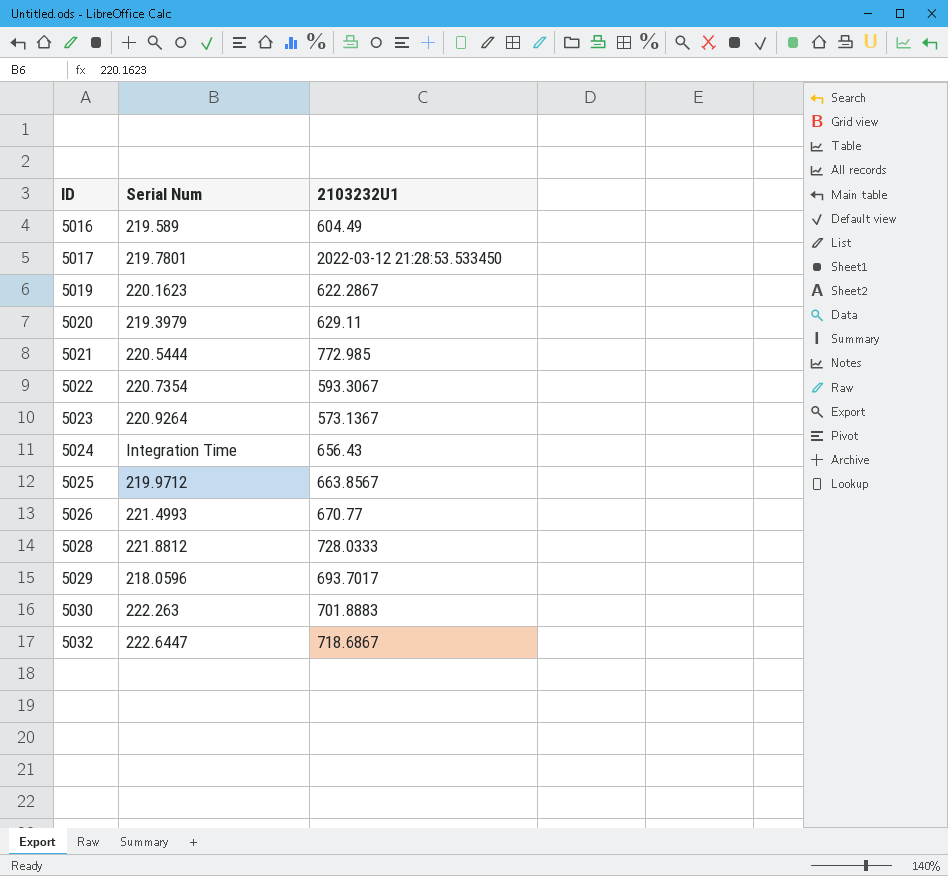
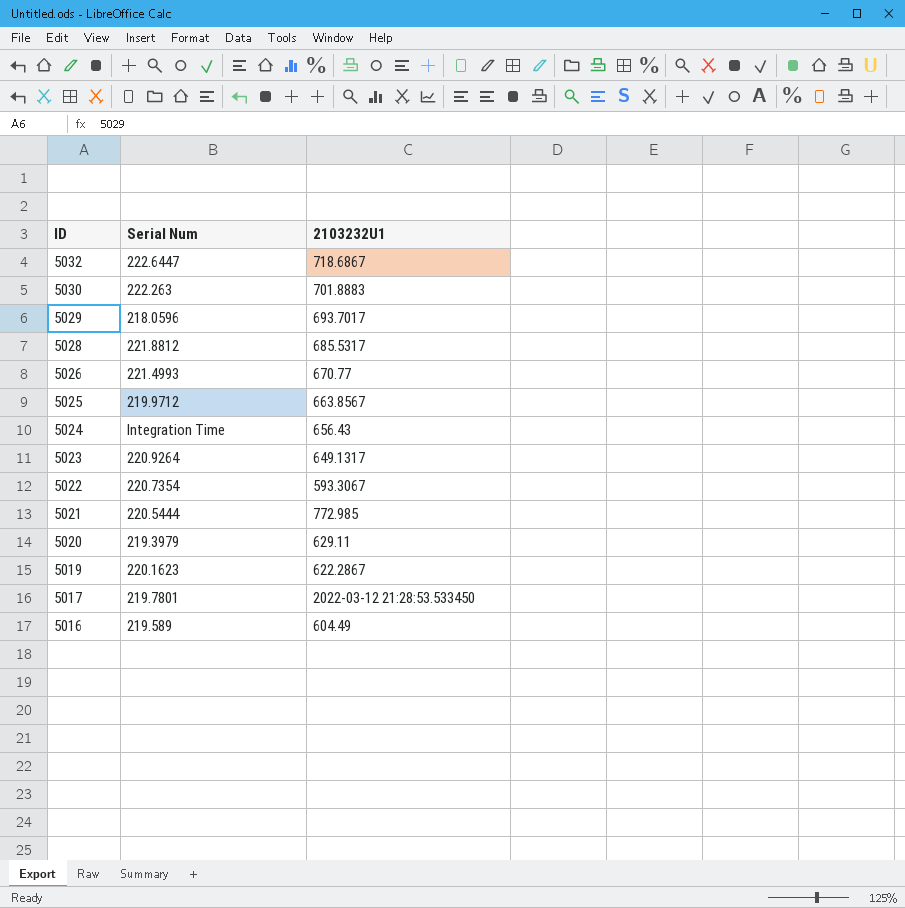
row order: ID ascending -> ID descending
5028 | 2103232U1: 728.0333 -> 685.5317
5023 | 2103232U1: 573.1367 -> 649.1317

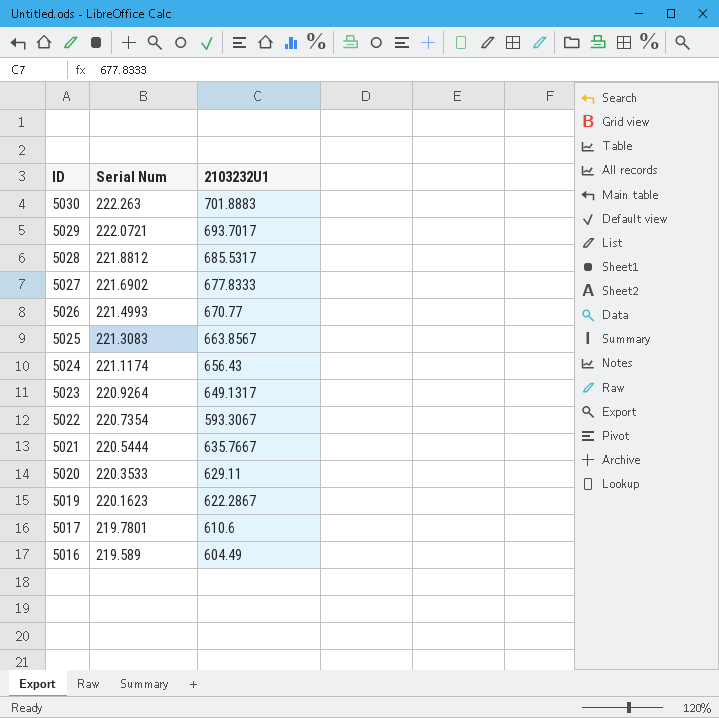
row 5032: 222.6447 | 718.6867 -> none
5029 | Serial Num: 218.0596 -> 222.0721
row 5027: none -> 221.6902 | 677.8333
5025 | Serial Num: 219.9712 -> 221.3083
5024 | Serial Num: Integration Time -> 221.1174
5021 | 2103232U1: 772.985 -> 635.7667
5020 | Serial Num: 219.3979 -> 220.3533
5017 | 2103232U1: 2022-03-12 21:28:53.533450 -> 610.6

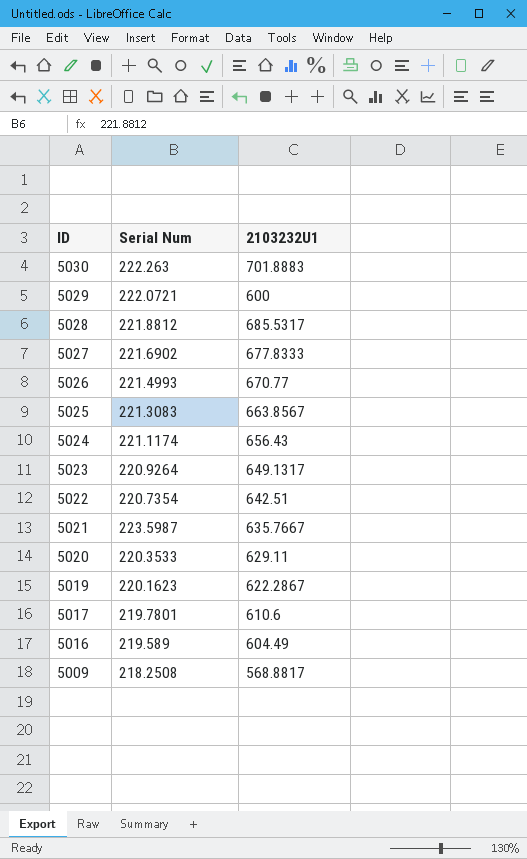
5029 | 2103232U1: 693.7017 -> 600
5022 | 2103232U1: 593.3067 -> 642.51
5021 | Serial Num: 220.5444 -> 223.5987
row 5009: none -> 218.2508 | 568.8817

